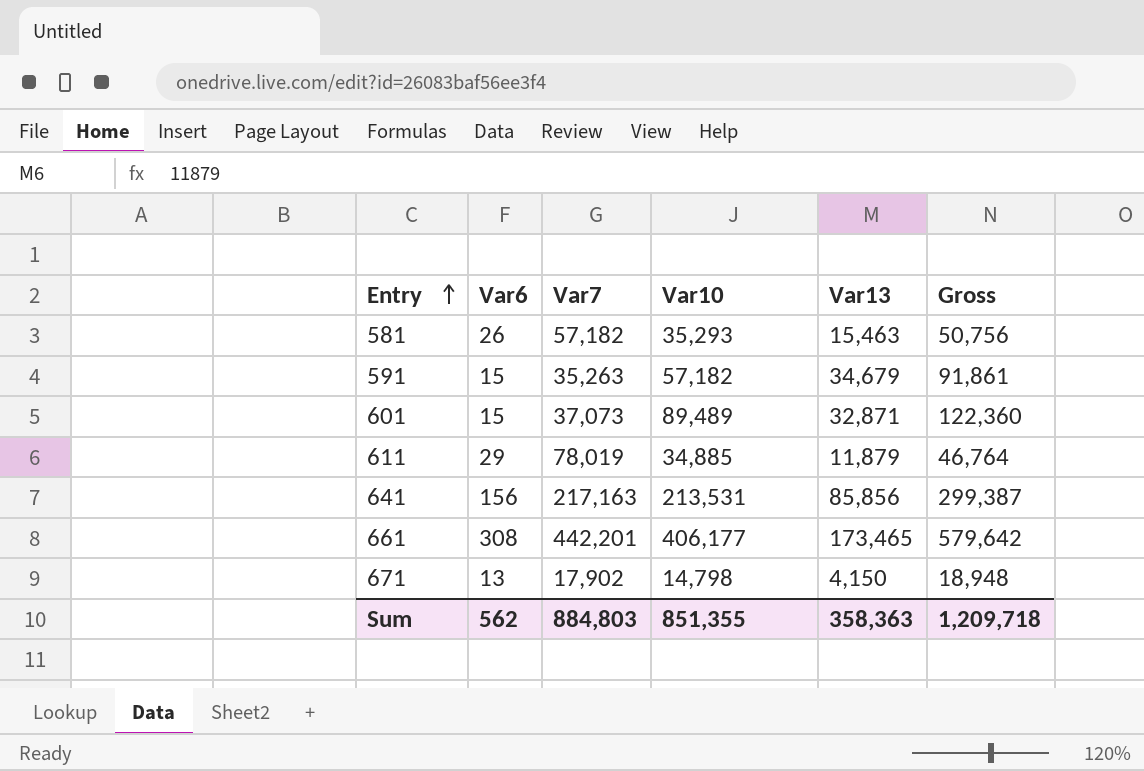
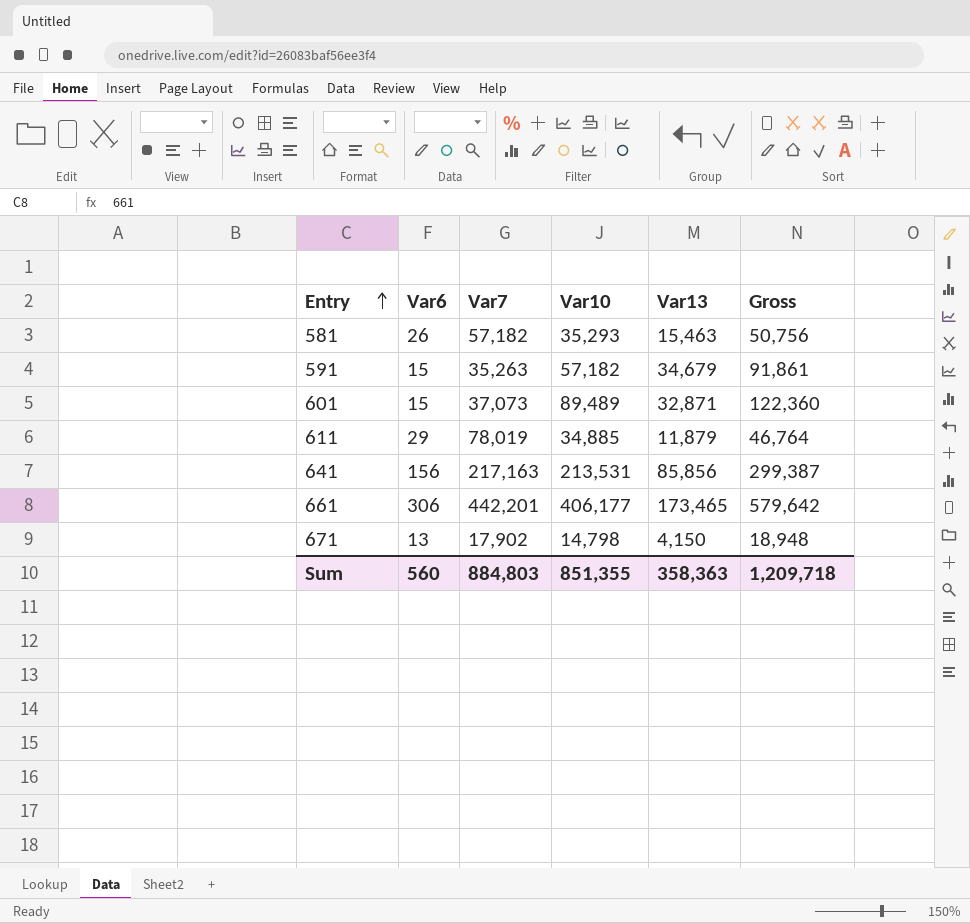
661 | Var6: 308 -> 306
Sum | Var6: 562 -> 560

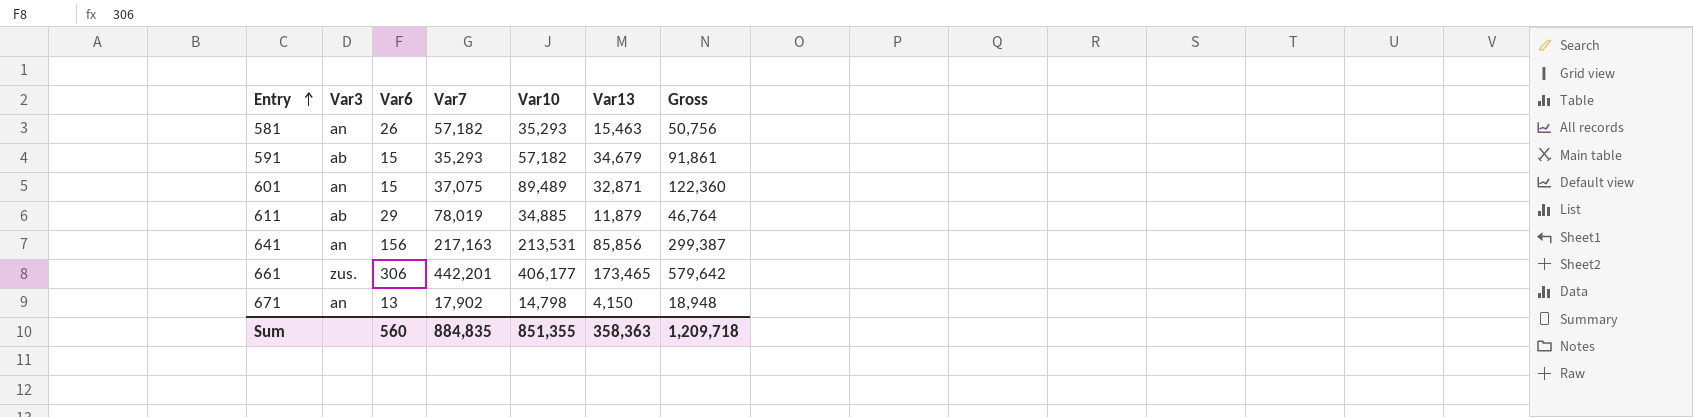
column Var3 | position: none -> 2
591 | Var7: 35,263 -> 35,293
601 | Var7: 37,073 -> 37,075
Sum | Var7: 884,803 -> 884,835

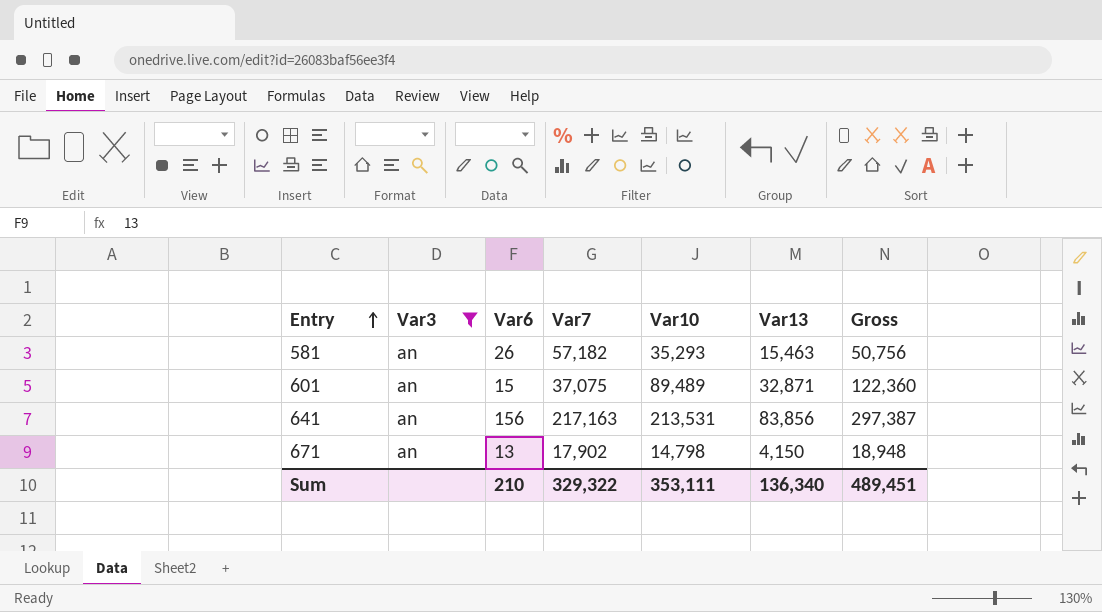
filter: none -> Var3 = an
641 | Var13: 85,856 -> 83,856
641 | Gross: 299,387 -> 297,387
Sum | Var6: 560 -> 210
Sum | Var7: 884,835 -> 329,322
Sum | Var10: 851,355 -> 353,111
Sum | Var13: 358,363 -> 136,340
Sum | Gross: 1,209,718 -> 489,451

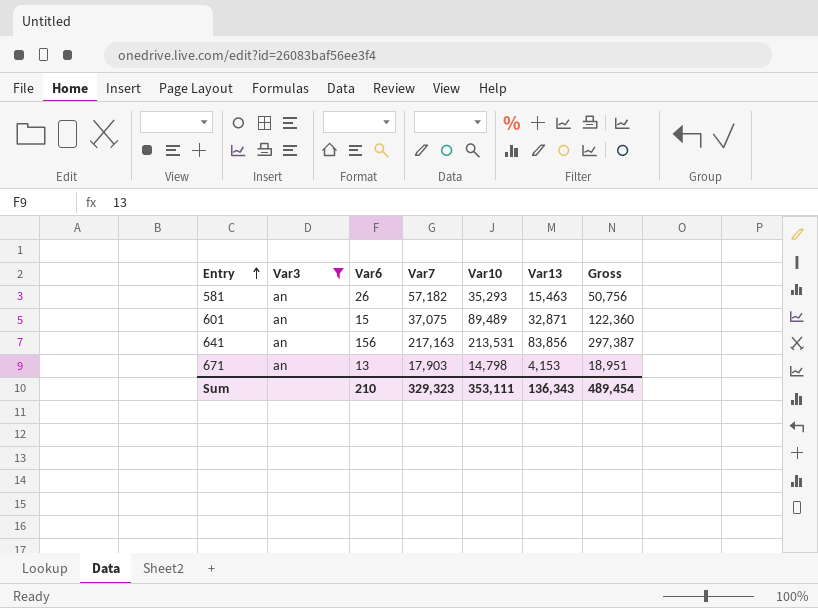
671 | Var7: 17,902 -> 17,903
671 | Var13: 4,150 -> 4,153
671 | Gross: 18,948 -> 18,951
Sum | Var7: 329,322 -> 329,323
Sum | Var13: 136,340 -> 136,343
Sum | Gross: 489,451 -> 489,454

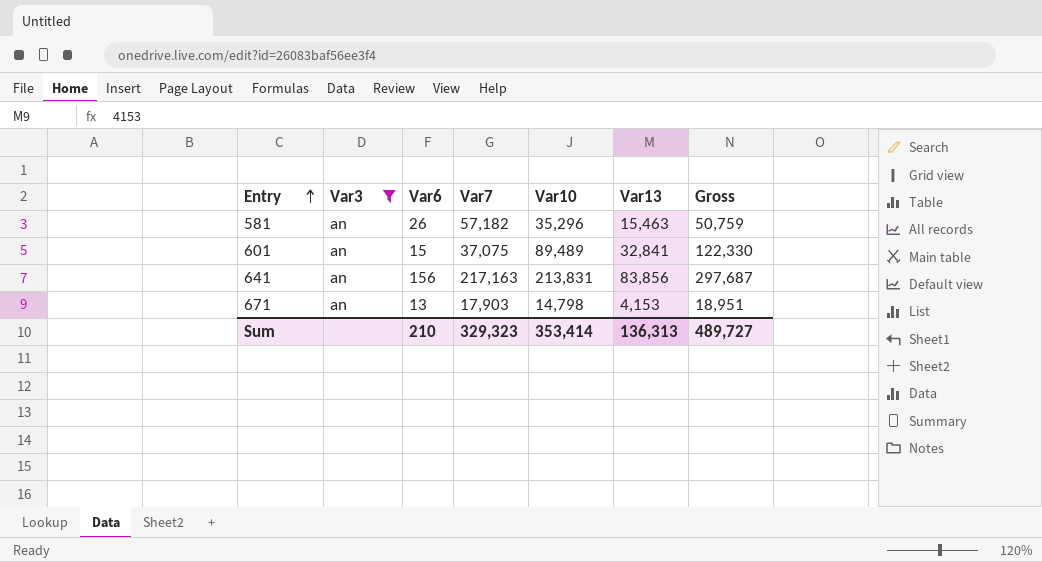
581 | Var10: 35,293 -> 35,296
581 | Gross: 50,756 -> 50,759
601 | Var13: 32,871 -> 32,841
601 | Gross: 122,360 -> 122,330
641 | Var10: 213,531 -> 213,831
641 | Gross: 297,387 -> 297,687
Sum | Var10: 353,111 -> 353,414
Sum | Var13: 136,343 -> 136,313
Sum | Gross: 489,454 -> 489,727

